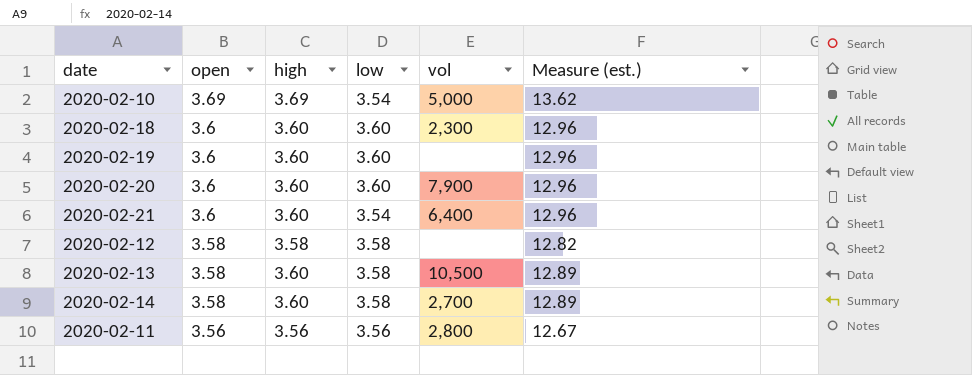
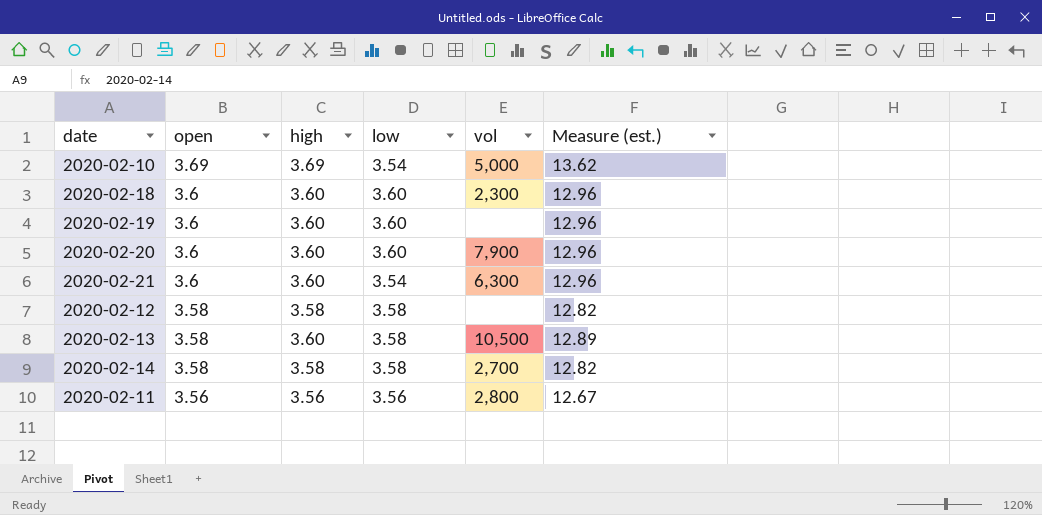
2020-02-21 | vol: 6,400 -> 6,300
2020-02-14 | high: 3.60 -> 3.58
2020-02-14 | Measure (est.): 12.89 -> 12.82

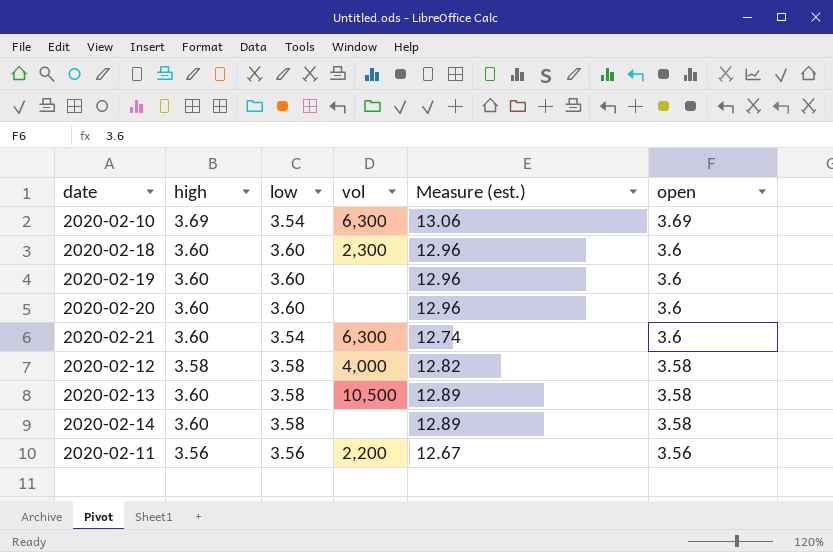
column Measure (est.) | formula: [open] * [high] -> [high] * [low]
column open | position: 2 -> 6
2020-02-10 | vol: 5,000 -> 6,300
2020-02-20 | vol: 7,900 -> none
2020-02-12 | vol: none -> 4,000
2020-02-14 | high: 3.58 -> 3.60
2020-02-14 | vol: 2,700 -> none
2020-02-11 | vol: 2,800 -> 2,200

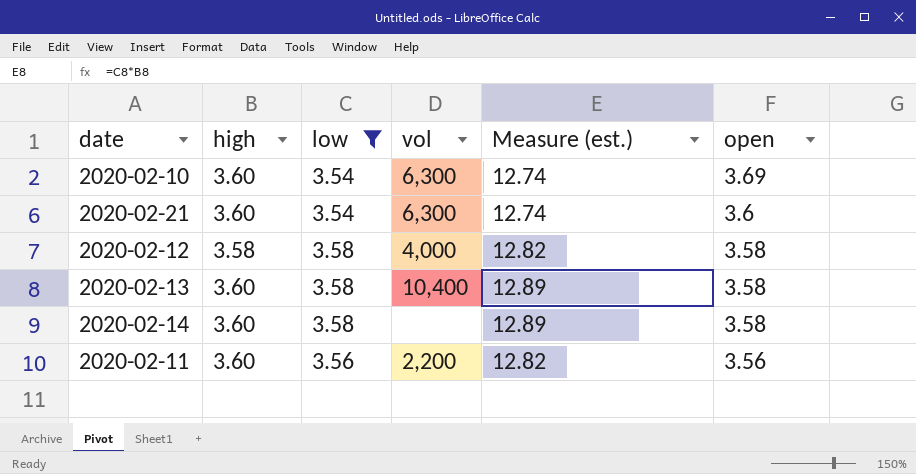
filter: none -> low != 3.60
2020-02-10 | high: 3.69 -> 3.60
2020-02-10 | Measure (est.): 13.06 -> 12.74
2020-02-13 | vol: 10,500 -> 10,400
2020-02-11 | high: 3.56 -> 3.60
2020-02-11 | Measure (est.): 12.67 -> 12.82

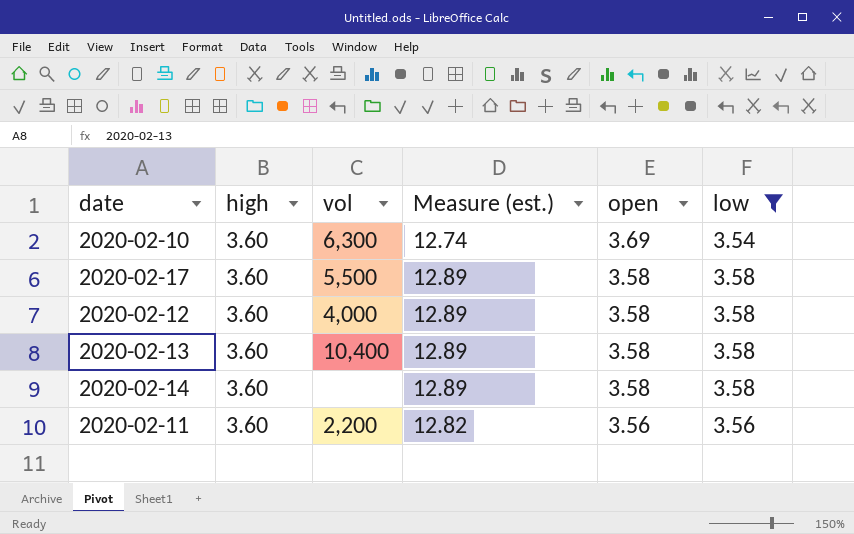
column low | position: 3 -> 6
row 2020-02-21: 3.60 | 3.54 | 6,300 | 12.74 | 3.6 -> none
row 2020-02-17: none -> 3.60 | 5,500 | 12.89 | 3.58 | 3.58
2020-02-12 | high: 3.58 -> 3.60
2020-02-12 | Measure (est.): 12.82 -> 12.89

